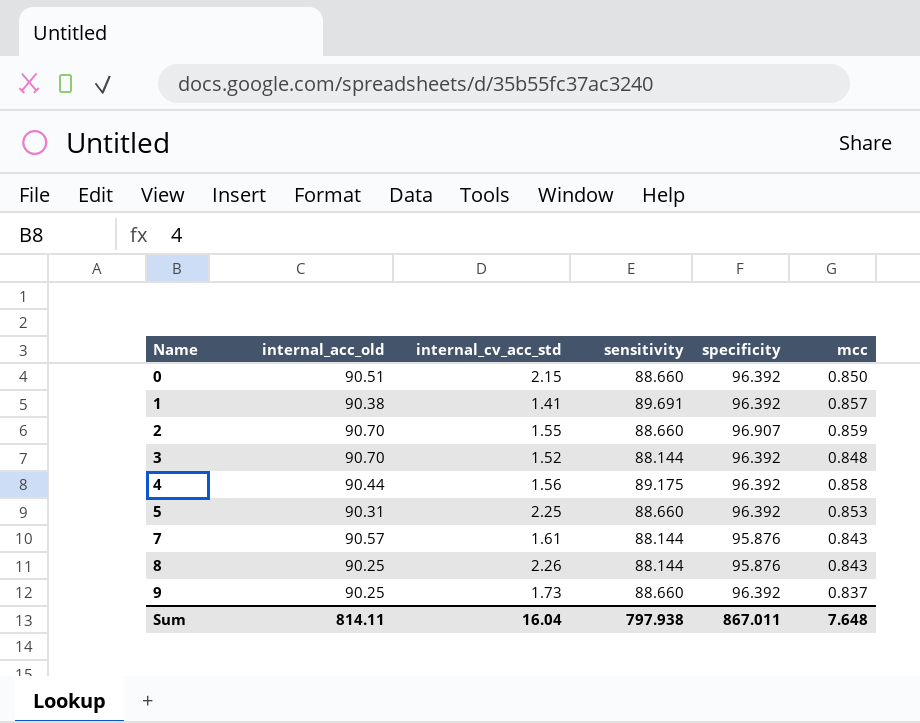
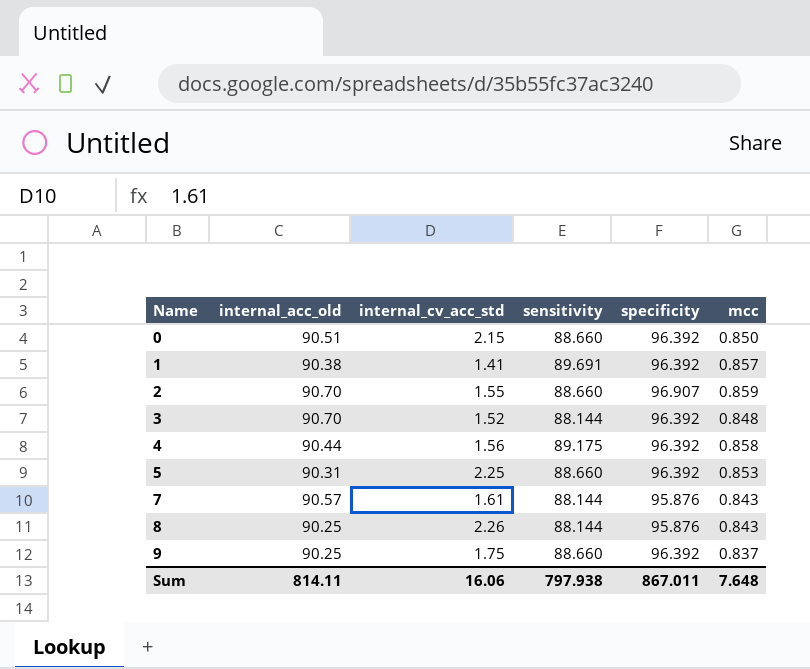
9 | internal_cv_acc_std: 1.73 -> 1.75
Sum | internal_cv_acc_std: 16.04 -> 16.06

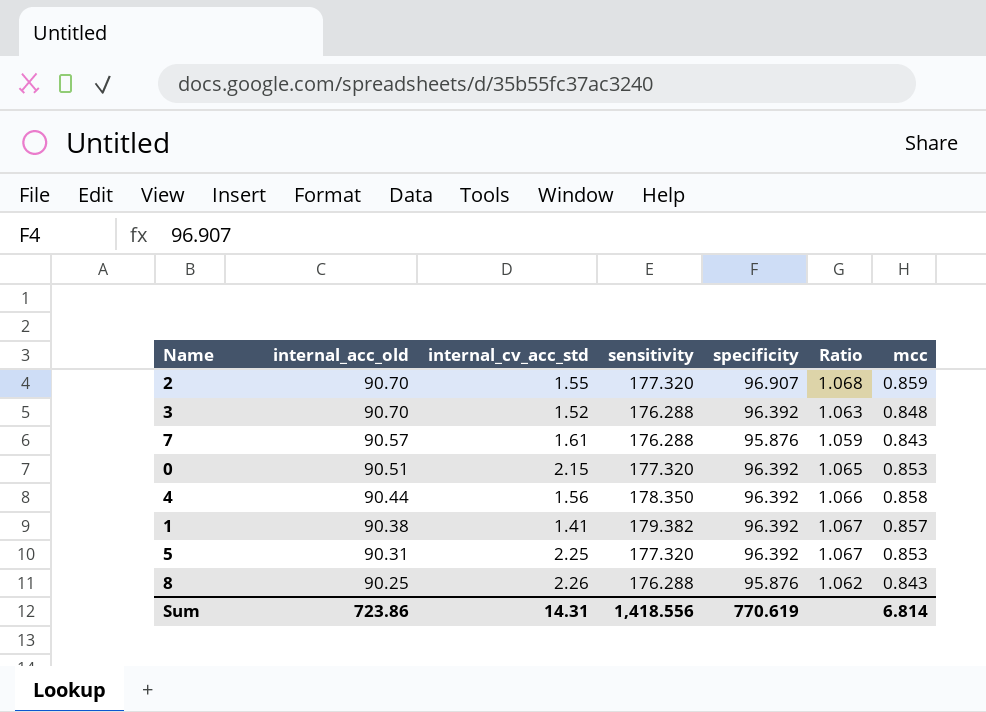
row order: Name ascending -> internal_acc_old descending
column Ratio | formula: none -> [specificity] / [internal_acc_old]
row 9: 90.25 | 1.75 | 88.660 | 96.392 | 0.837 -> none
2 | sensitivity: 88.660 -> 177.320
3 | sensitivity: 88.144 -> 176.288
7 | sensitivity: 88.144 -> 176.288
0 | sensitivity: 88.660 -> 177.320
0 | mcc: 0.850 -> 0.853
4 | sensitivity: 89.175 -> 178.350
1 | sensitivity: 89.691 -> 179.382
5 | sensitivity: 88.660 -> 177.320
8 | sensitivity: 88.144 -> 176.288
Sum | internal_acc_old: 814.11 -> 723.86
Sum | internal_cv_acc_std: 16.06 -> 14.31
Sum | sensitivity: 797.938 -> 1,418.556
Sum | specificity: 867.011 -> 770.619
Sum | mcc: 7.648 -> 6.814

